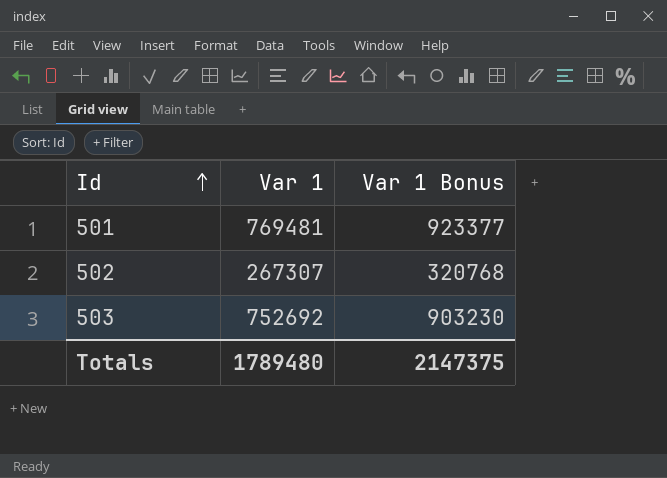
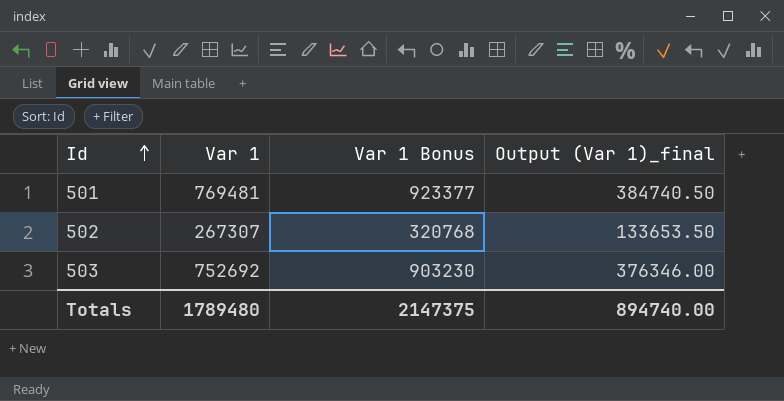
column Output (Var 1)_final | formula: none -> [Var 1] * 0.5

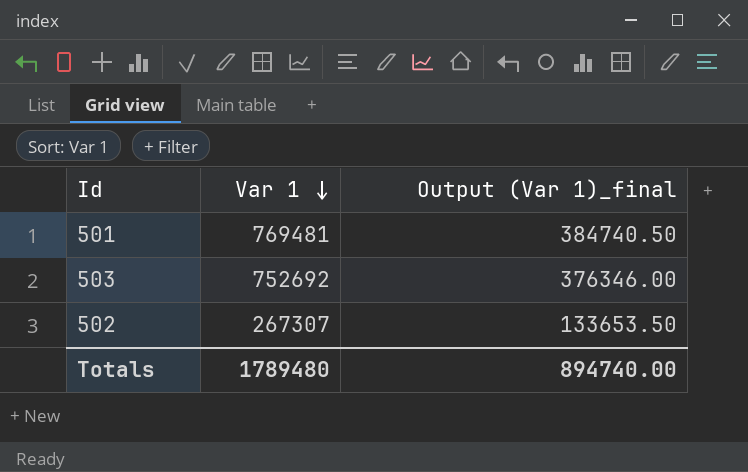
row order: Id ascending -> Var 1 descending
column Var 1 Bonus | formula: [Var 1] * 1.2 -> none

